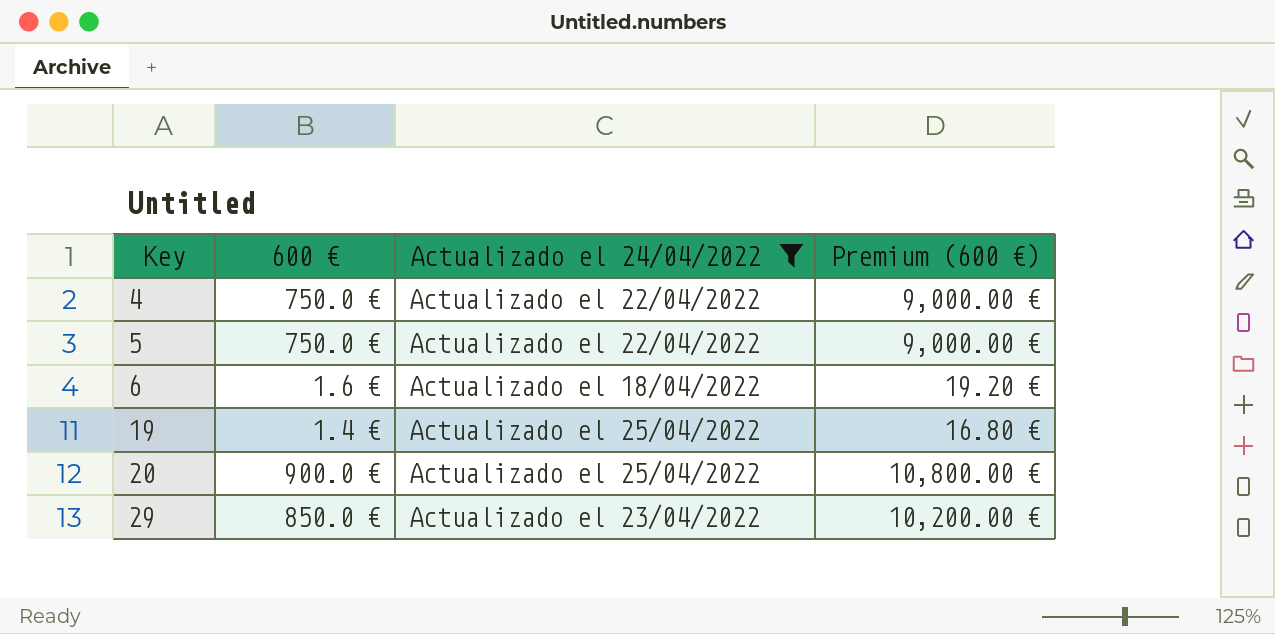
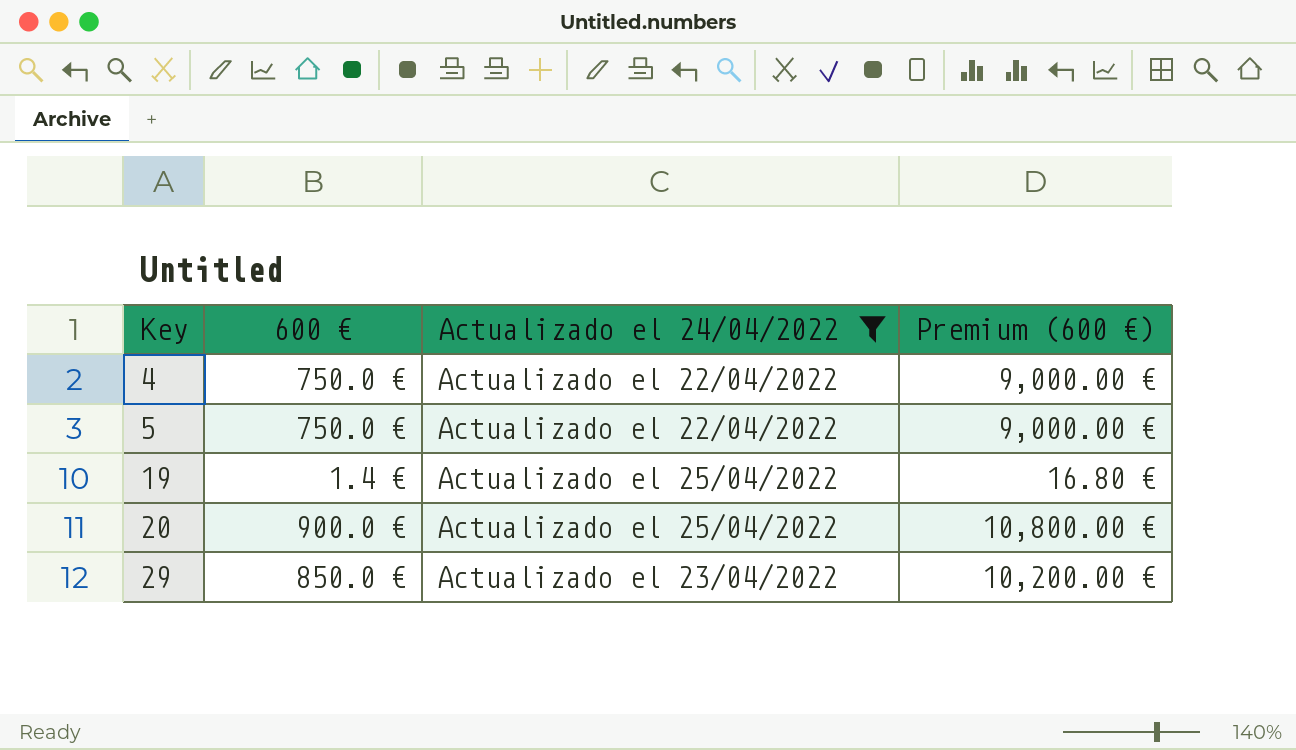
row 6: 1.6 € | Actualizado el 18/04/2022 | 19.20 € -> none

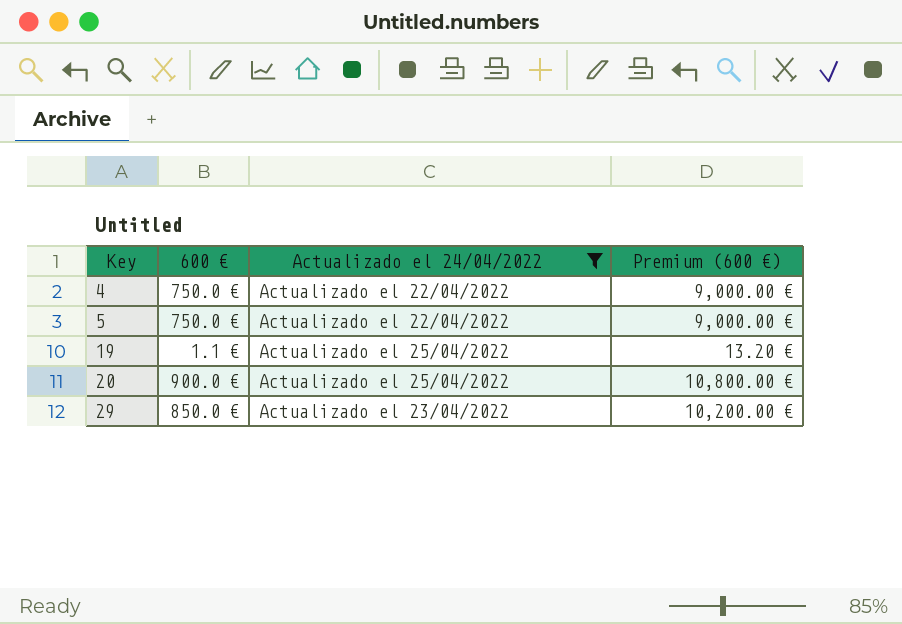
19 | 600 €: 1.4 € -> 1.1 €
19 | Premium (600 €): 16.80 € -> 13.20 €

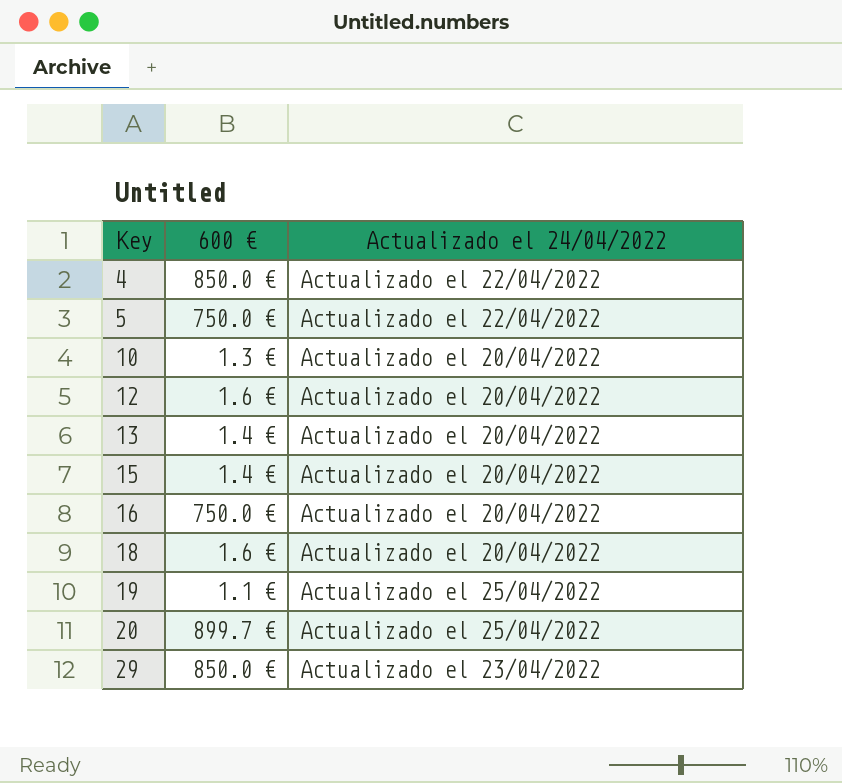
filter: Actualizado el 24/04/2022 != Actualizado el 20/04/2022 -> none
column Premium (600 €) | formula: [600 €] * 12 -> none
4 | 600 €: 750.0 € -> 850.0 €
20 | 600 €: 900.0 € -> 899.7 €

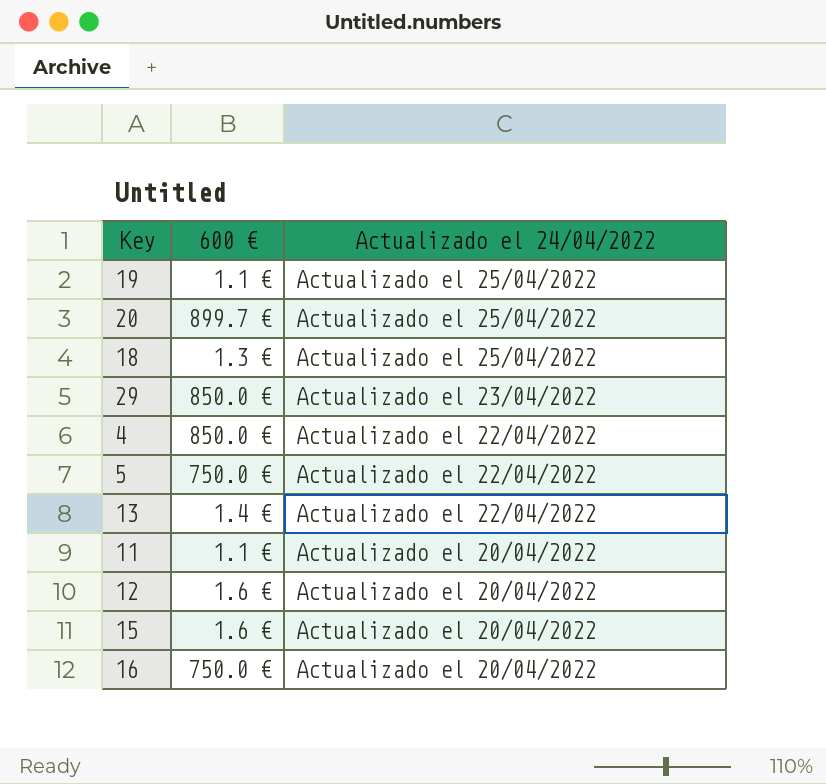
row order: Key ascending -> Actualizado el 24/04/2022 descending
row 10: 1.3 € | Actualizado el 20/04/2022 -> none
18 | 600 €: 1.6 € -> 1.3 €
18 | Actualizado el 24/04/2022: Actualizado el 20/04/2022 -> Actualizado el 25/04/2022
13 | Actualizado el 24/04/2022: Actualizado el 20/04/2022 -> Actualizado el 22/04/2022
row 11: none -> 1.1 € | Actualizado el 20/04/2022
15 | 600 €: 1.4 € -> 1.6 €

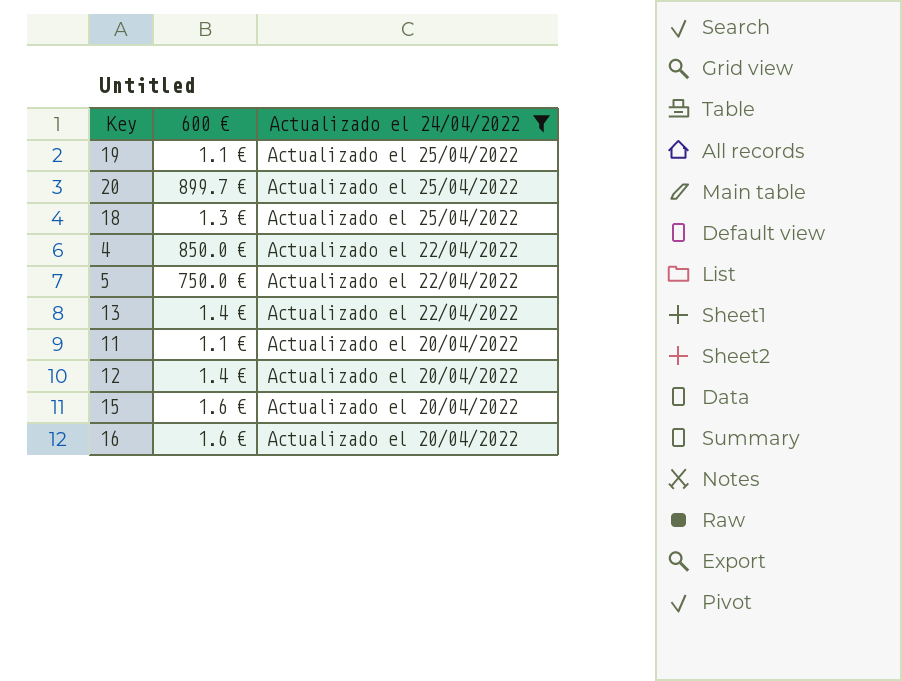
filter: none -> Actualizado el 24/04/2022 != Actualizado el 23/04/2022
12 | 600 €: 1.6 € -> 1.4 €
16 | 600 €: 750.0 € -> 1.6 €

